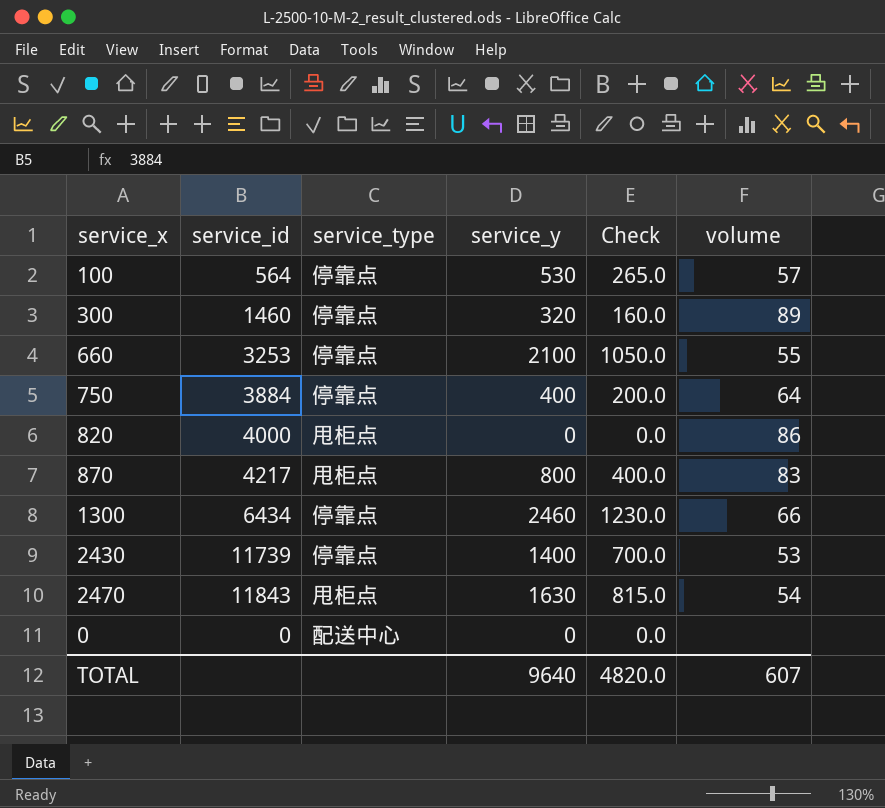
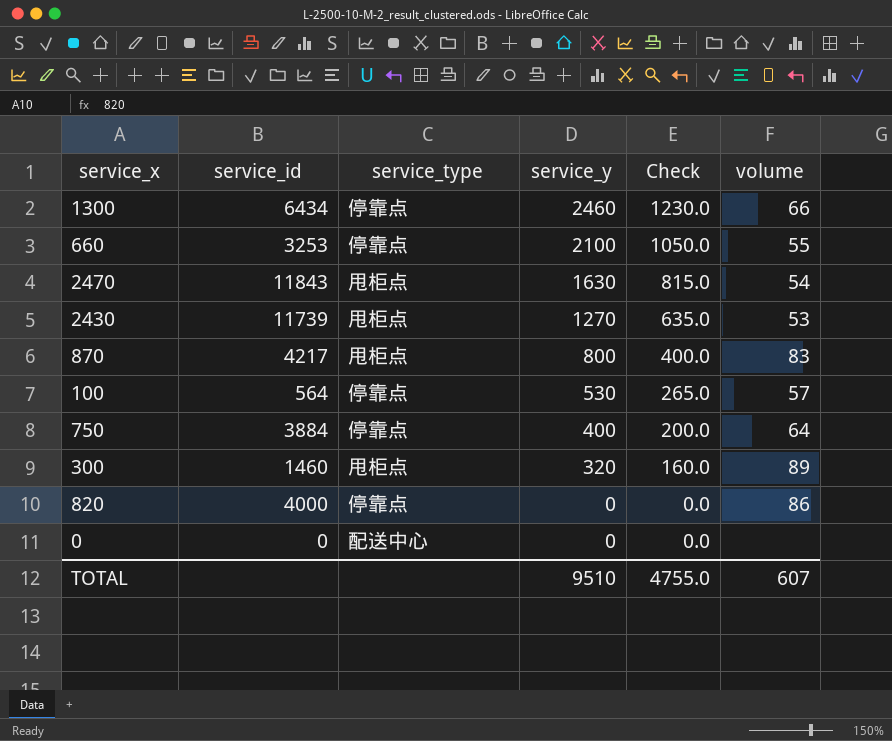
row order: none -> service_y descending
2430 | service_type: 停靠点 -> 甩柜点
2430 | service_y: 1400 -> 1270
2430 | Check: 700.0 -> 635.0
300 | service_type: 停靠点 -> 甩柜点
820 | service_type: 甩柜点 -> 停靠点
TOTAL | service_y: 9640 -> 9510
TOTAL | Check: 4820.0 -> 4755.0

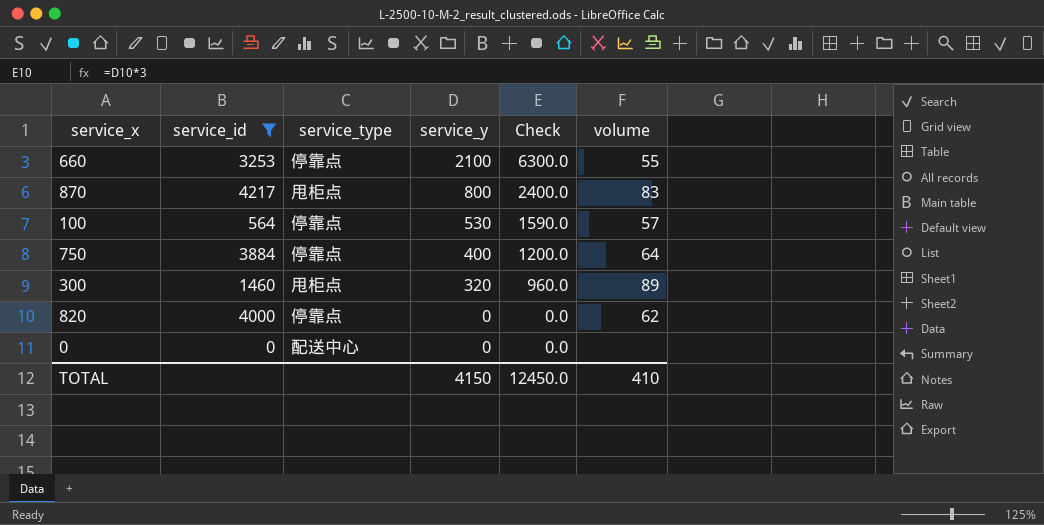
filter: none -> service_id <= 4217
column Check | formula: [service_y] * 0.5 -> [service_y] * 3
820 | volume: 86 -> 62
TOTAL | service_y: 9510 -> 4150
TOTAL | Check: 4755.0 -> 12450.0
TOTAL | volume: 607 -> 410

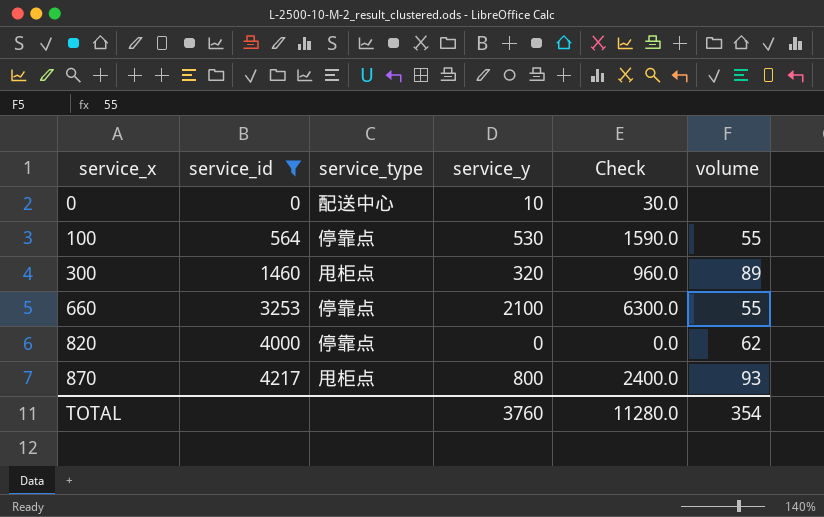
row order: service_y descending -> service_x ascending
row 750: 3884 | 停靠点 | 400 | 1200.0 | 64 -> none
0 | service_y: 0 -> 10
0 | Check: 0.0 -> 30.0
100 | volume: 57 -> 55
870 | volume: 83 -> 93
TOTAL | service_y: 4150 -> 3760
TOTAL | Check: 12450.0 -> 11280.0
TOTAL | volume: 410 -> 354

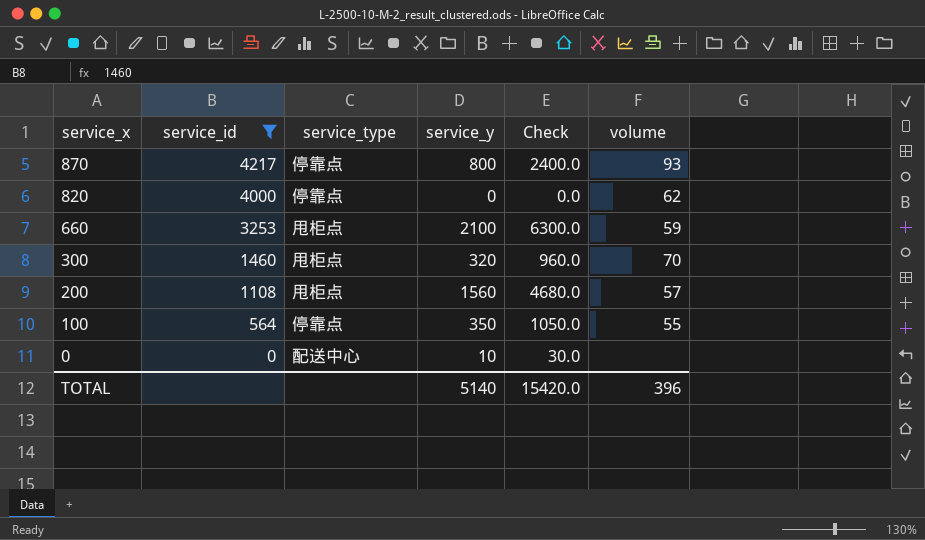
row order: service_x ascending -> service_x descending
870 | service_type: 甩柜点 -> 停靠点
660 | service_type: 停靠点 -> 甩柜点
660 | volume: 55 -> 59
300 | volume: 89 -> 70
row 200: none -> 1108 | 甩柜点 | 1560 | 4680.0 | 57
100 | service_y: 530 -> 350
100 | Check: 1590.0 -> 1050.0
TOTAL | service_y: 3760 -> 5140
TOTAL | Check: 11280.0 -> 15420.0
TOTAL | volume: 354 -> 396

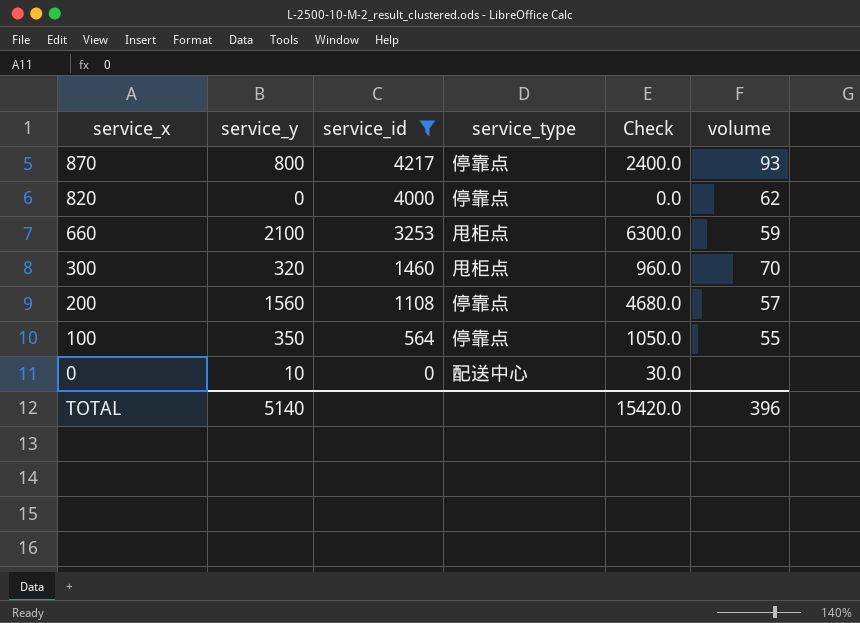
column service_y | position: 4 -> 2
200 | service_type: 甩柜点 -> 停靠点

